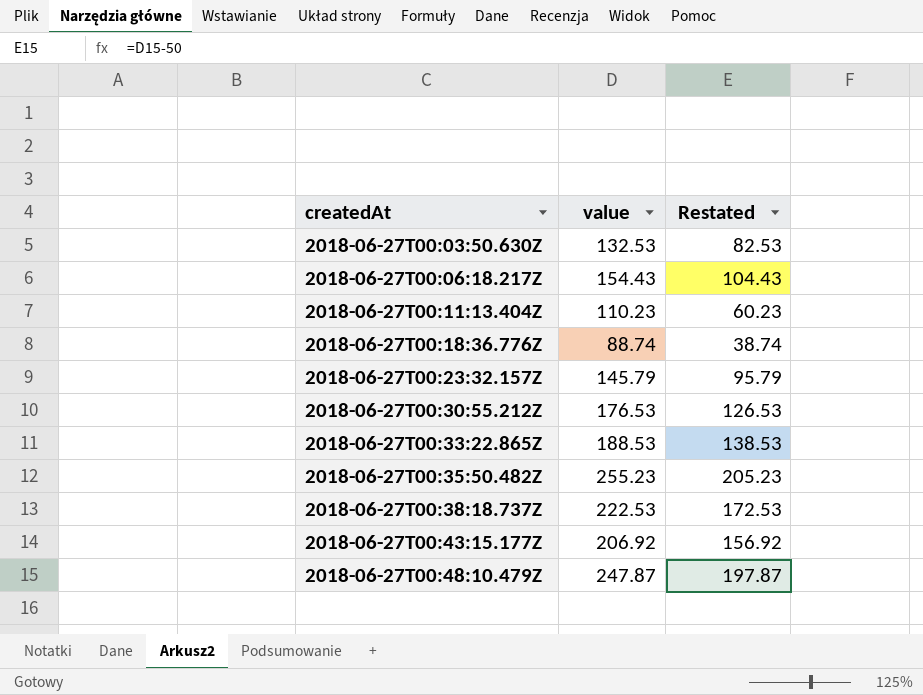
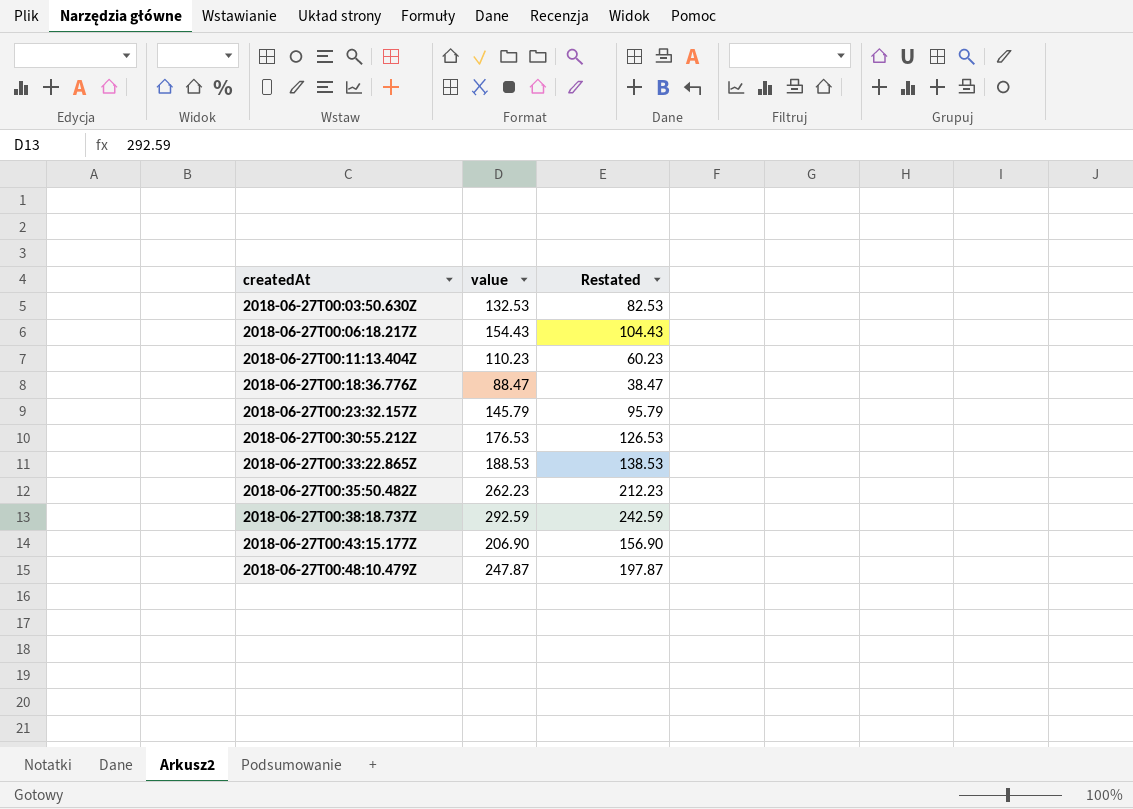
2018-06-27T00:18:36.776Z | value: 88.74 -> 88.47
2018-06-27T00:18:36.776Z | Restated: 38.74 -> 38.47
2018-06-27T00:35:50.482Z | value: 255.23 -> 262.23
2018-06-27T00:35:50.482Z | Restated: 205.23 -> 212.23
2018-06-27T00:38:18.737Z | value: 222.53 -> 292.59
2018-06-27T00:38:18.737Z | Restated: 172.53 -> 242.59
2018-06-27T00:43:15.177Z | value: 206.92 -> 206.90
2018-06-27T00:43:15.177Z | Restated: 156.92 -> 156.90

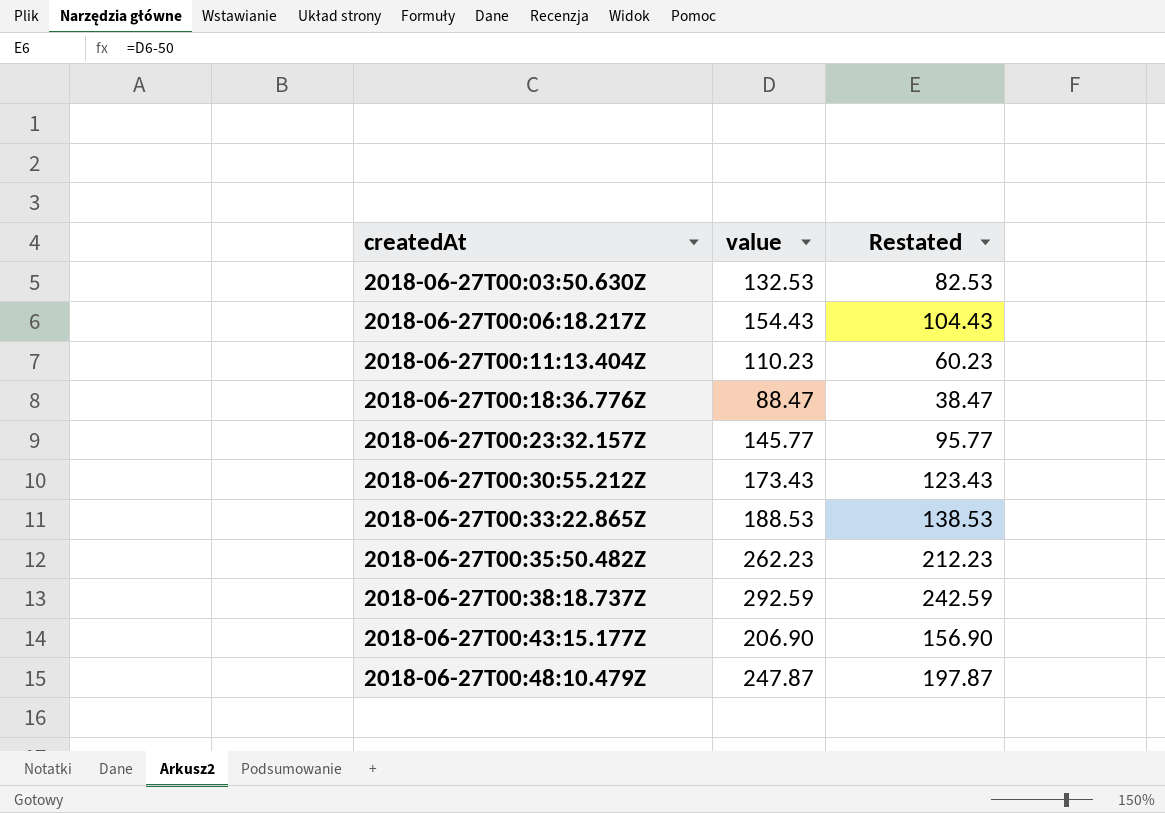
2018-06-27T00:23:32.157Z | value: 145.79 -> 145.77
2018-06-27T00:23:32.157Z | Restated: 95.79 -> 95.77
2018-06-27T00:30:55.212Z | value: 176.53 -> 173.43
2018-06-27T00:30:55.212Z | Restated: 126.53 -> 123.43

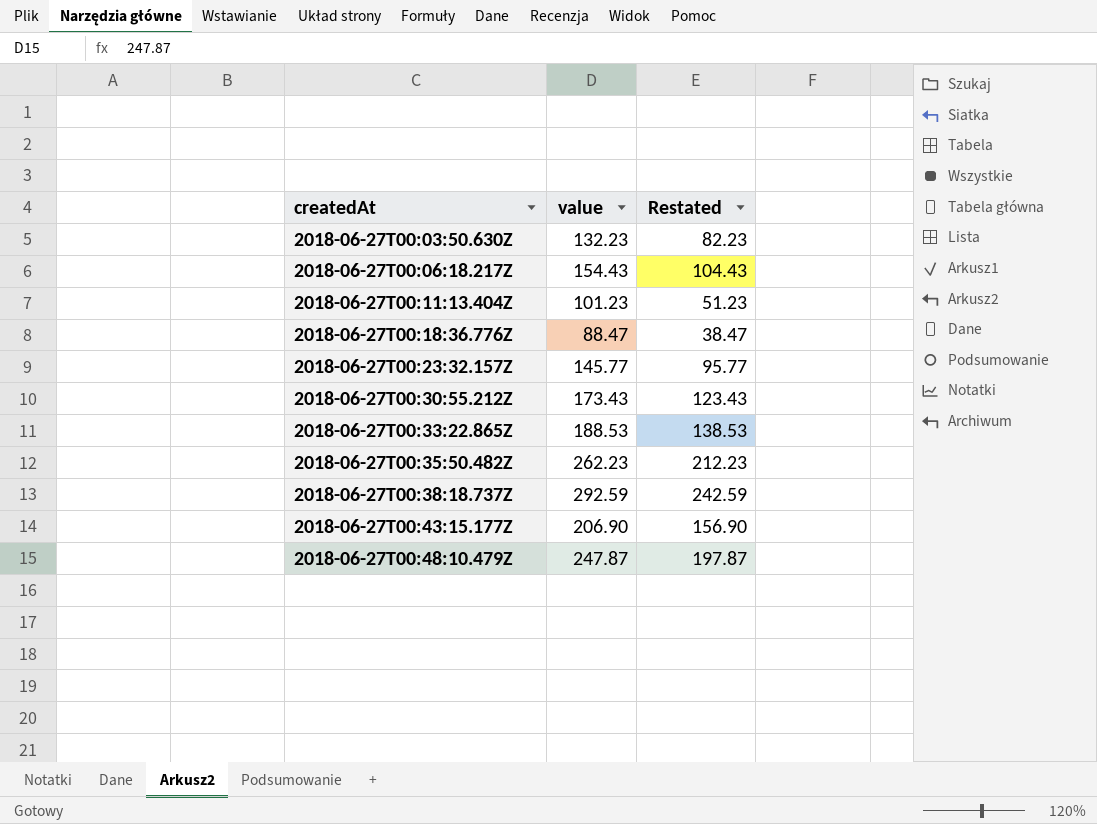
2018-06-27T00:03:50.630Z | value: 132.53 -> 132.23
2018-06-27T00:03:50.630Z | Restated: 82.53 -> 82.23
2018-06-27T00:11:13.404Z | value: 110.23 -> 101.23
2018-06-27T00:11:13.404Z | Restated: 60.23 -> 51.23

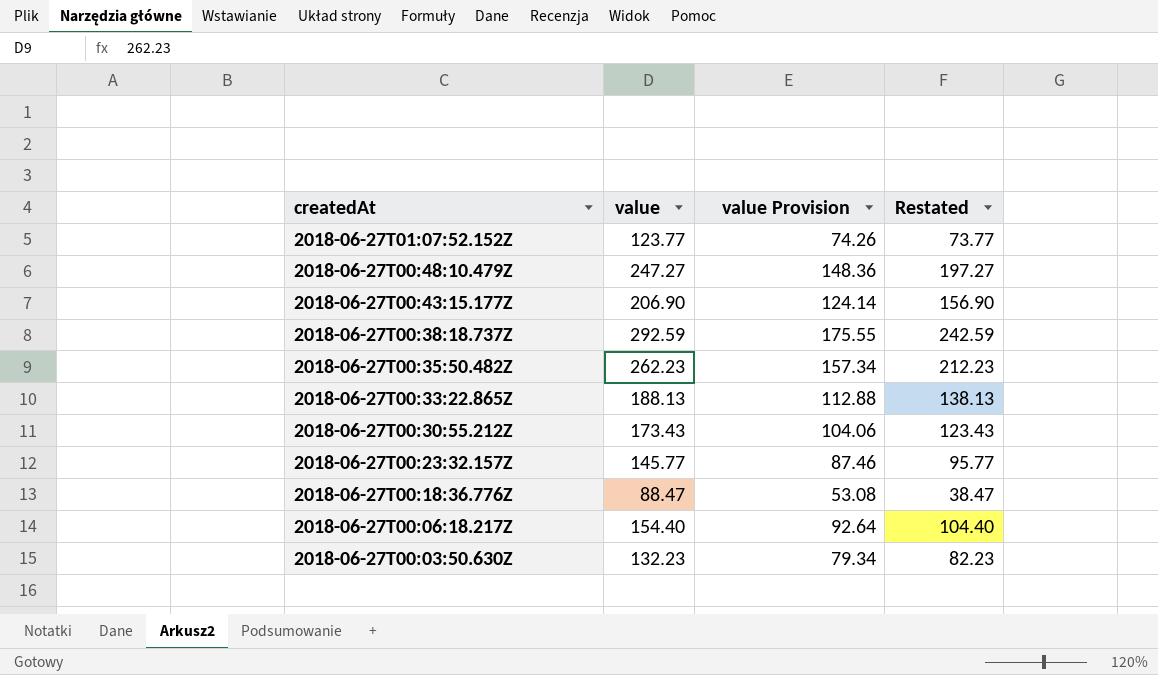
row order: createdAt ascending -> createdAt descending
column value Provision | formula: none -> [value] * 0.6
row 2018-06-27T00:11:13.404Z: 101.23 | 51.23 -> none
row 2018-06-27T01:07:52.152Z: none -> 123.77 | 74.26 | 73.77
2018-06-27T00:48:10.479Z | value: 247.87 -> 247.27
2018-06-27T00:48:10.479Z | Restated: 197.87 -> 197.27
2018-06-27T00:33:22.865Z | value: 188.53 -> 188.13
2018-06-27T00:33:22.865Z | Restated: 138.53 -> 138.13
2018-06-27T00:06:18.217Z | value: 154.43 -> 154.40
2018-06-27T00:06:18.217Z | Restated: 104.43 -> 104.40

